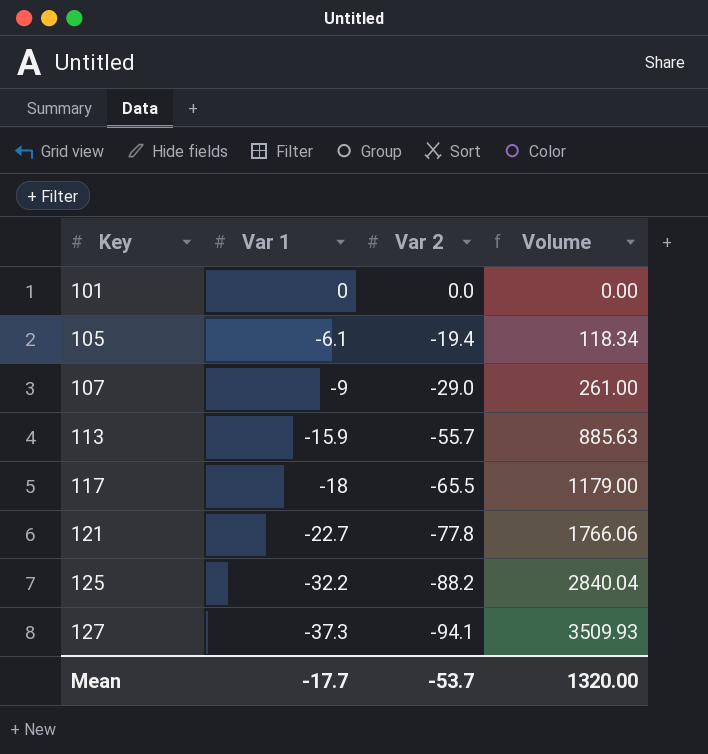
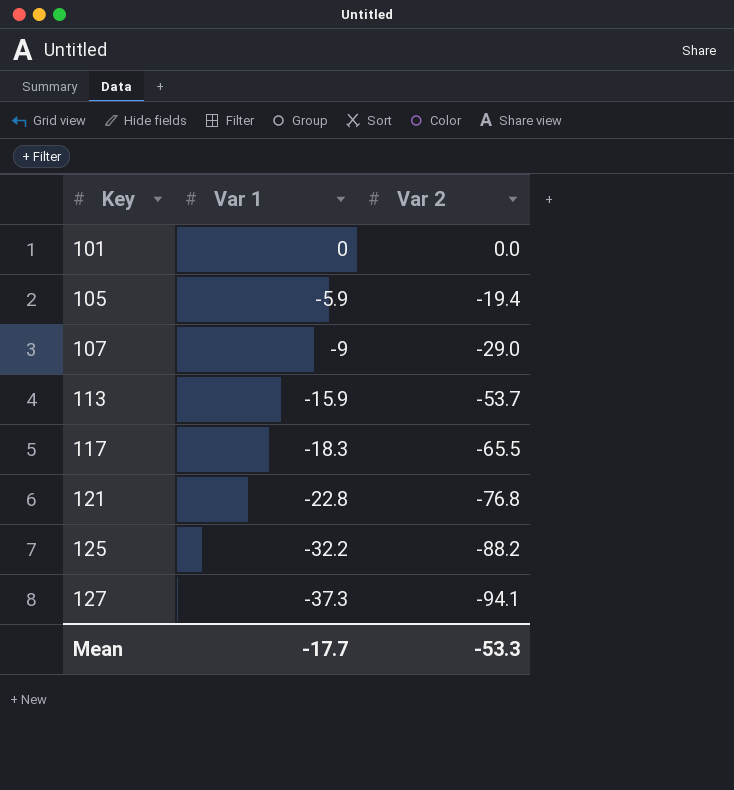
column Volume | formula: [Var 1] * [Var 2] -> none
105 | Var 1: -6.1 -> -5.9
113 | Var 2: -55.7 -> -53.7
117 | Var 1: -18 -> -18.3
121 | Var 1: -22.7 -> -22.8
121 | Var 2: -77.8 -> -76.8
Mean | Var 2: -53.7 -> -53.3

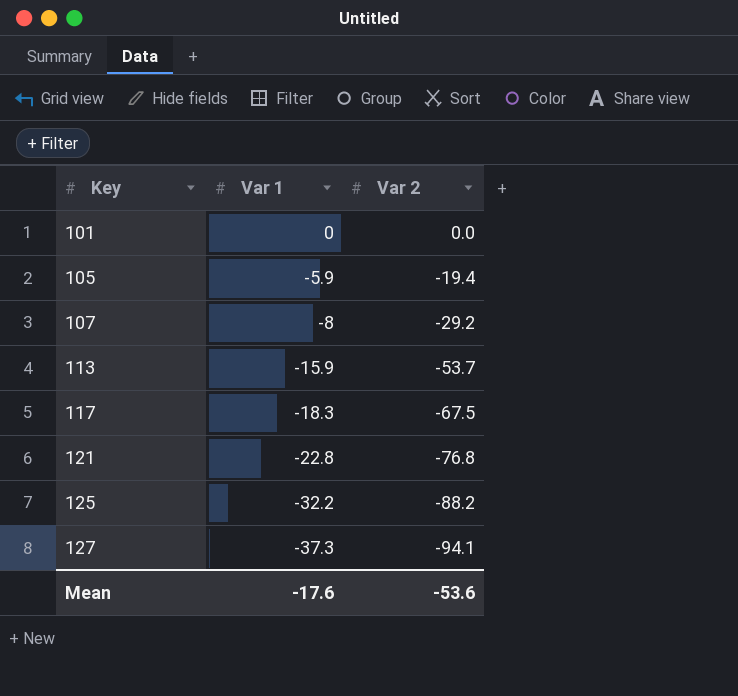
107 | Var 1: -9 -> -8
107 | Var 2: -29.0 -> -29.2
117 | Var 2: -65.5 -> -67.5
Mean | Var 1: -17.7 -> -17.6
Mean | Var 2: -53.3 -> -53.6

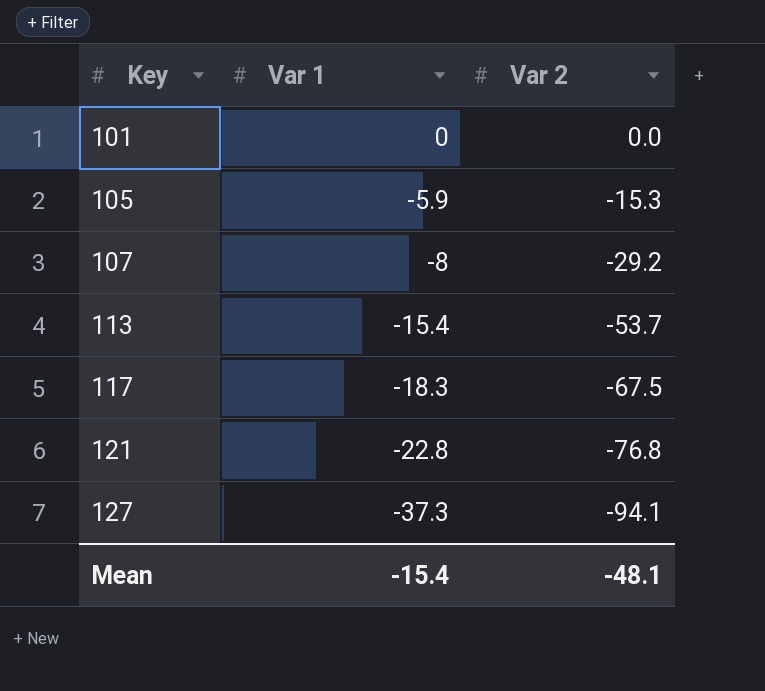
row 125: -32.2 | -88.2 -> none
105 | Var 2: -19.4 -> -15.3
113 | Var 1: -15.9 -> -15.4
Mean | Var 1: -17.6 -> -15.4
Mean | Var 2: -53.6 -> -48.1

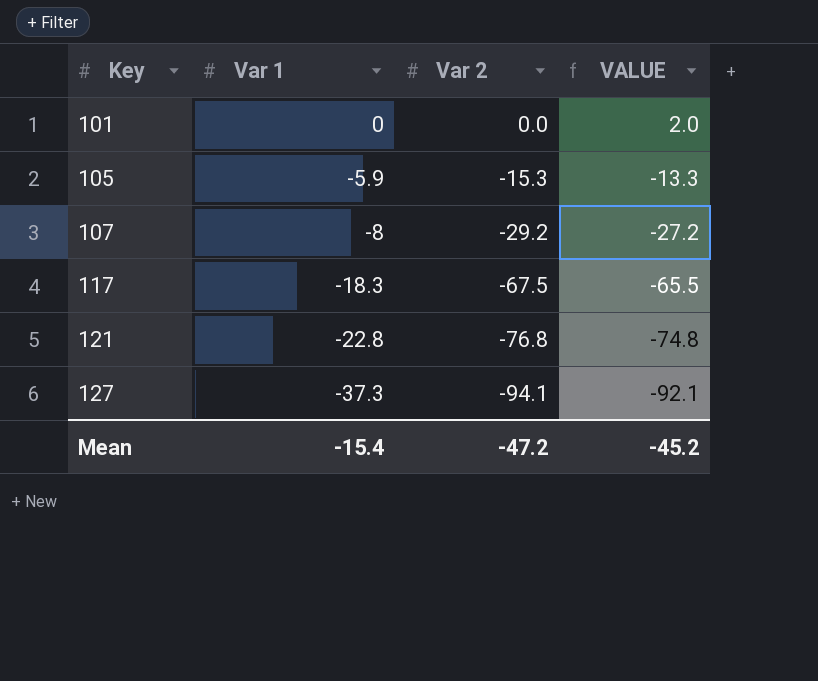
column VALUE | formula: none -> [Var 2] + 2
row 113: -15.4 | -53.7 -> none
Mean | Var 2: -48.1 -> -47.2

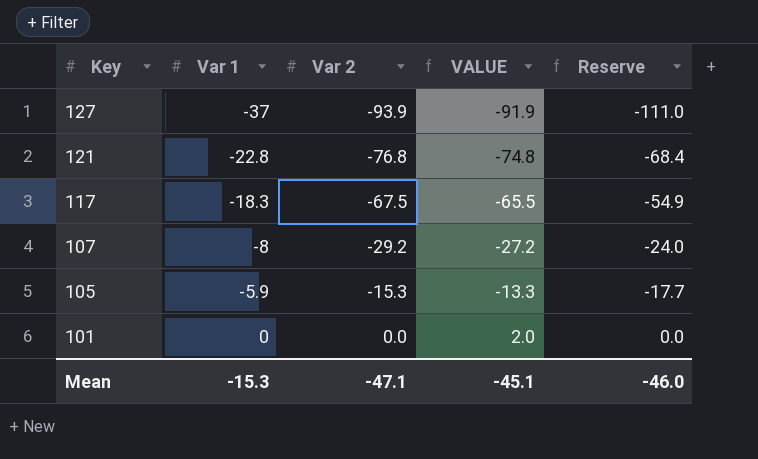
row order: Key ascending -> Key descending
column Reserve | formula: none -> [Var 1] * 3
127 | Var 1: -37.3 -> -37
127 | Var 2: -94.1 -> -93.9
127 | VALUE: -92.1 -> -91.9
Mean | Var 1: -15.4 -> -15.3
Mean | Var 2: -47.2 -> -47.1
Mean | VALUE: -45.2 -> -45.1

